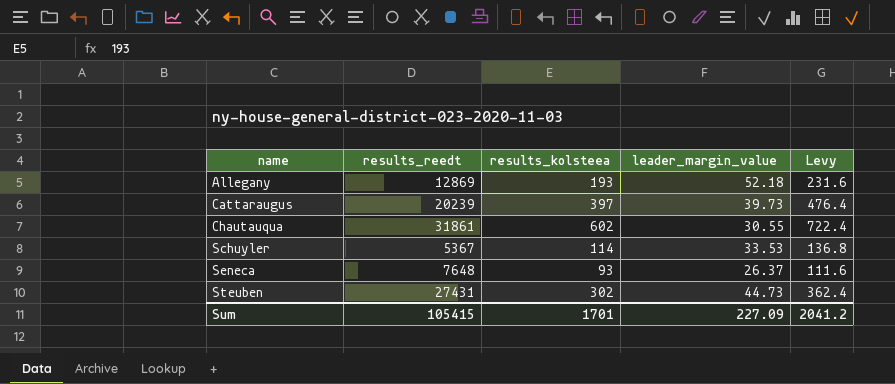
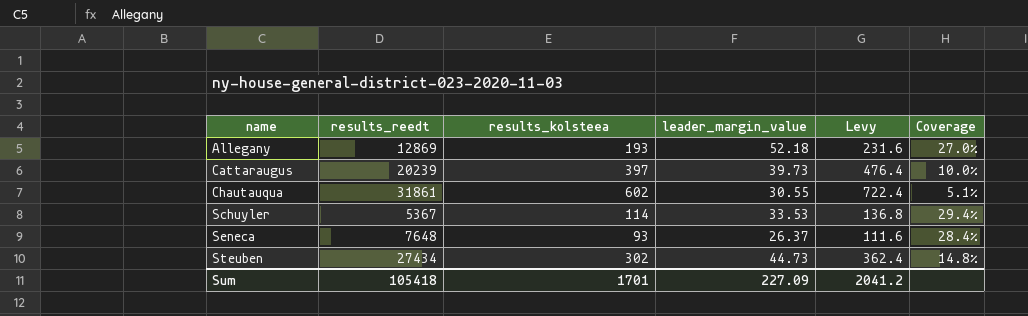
column Coverage | formula: none -> [leader_margin_value] / [results_kolsteea]
Steuben | results_reedt: 27431 -> 27434
Sum | results_reedt: 105415 -> 105418

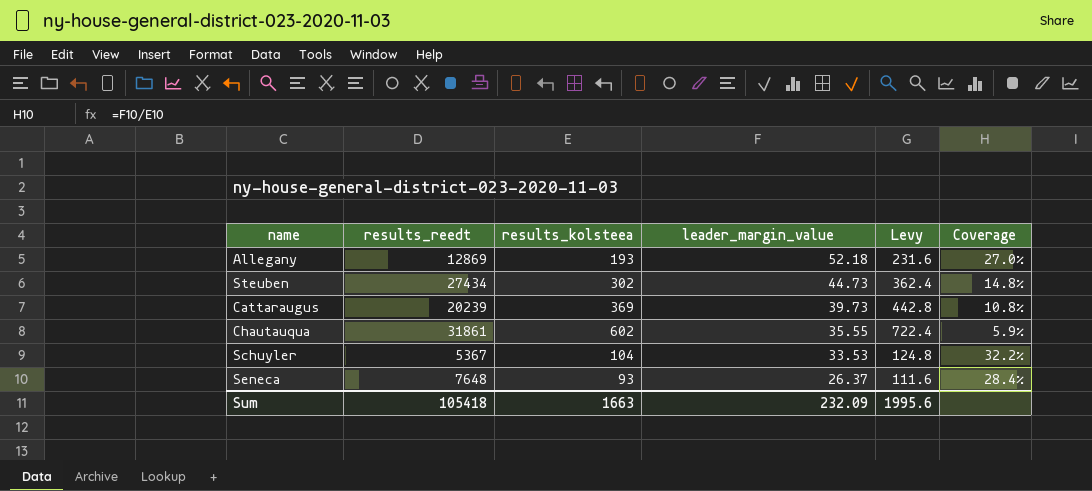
row order: name ascending -> leader_margin_value descending
Cattaraugus | results_kolsteea: 397 -> 369
Cattaraugus | Levy: 476.4 -> 442.8
Cattaraugus | Coverage: 10.0% -> 10.8%
Chautauqua | leader_margin_value: 30.55 -> 35.55
Chautauqua | Coverage: 5.1% -> 5.9%
Schuyler | results_kolsteea: 114 -> 104
Schuyler | Levy: 136.8 -> 124.8
Schuyler | Coverage: 29.4% -> 32.2%
Sum | results_kolsteea: 1701 -> 1663
Sum | leader_margin_value: 227.09 -> 232.09
Sum | Levy: 2041.2 -> 1995.6

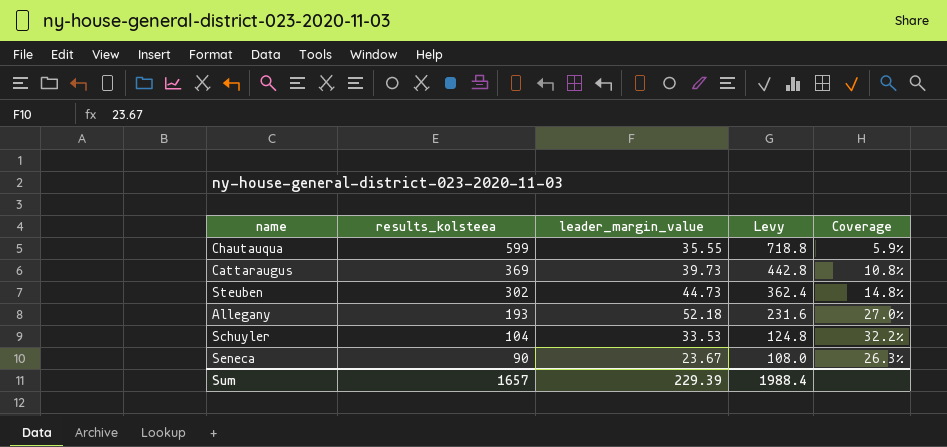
row order: leader_margin_value descending -> results_kolsteea descending
column results_reedt | position: 2 -> none
Chautauqua | results_kolsteea: 602 -> 599
Chautauqua | Levy: 722.4 -> 718.8
Seneca | results_kolsteea: 93 -> 90
Seneca | leader_margin_value: 26.37 -> 23.67
Seneca | Levy: 111.6 -> 108.0
Seneca | Coverage: 28.4% -> 26.3%
Sum | results_kolsteea: 1663 -> 1657
Sum | leader_margin_value: 232.09 -> 229.39
Sum | Levy: 1995.6 -> 1988.4

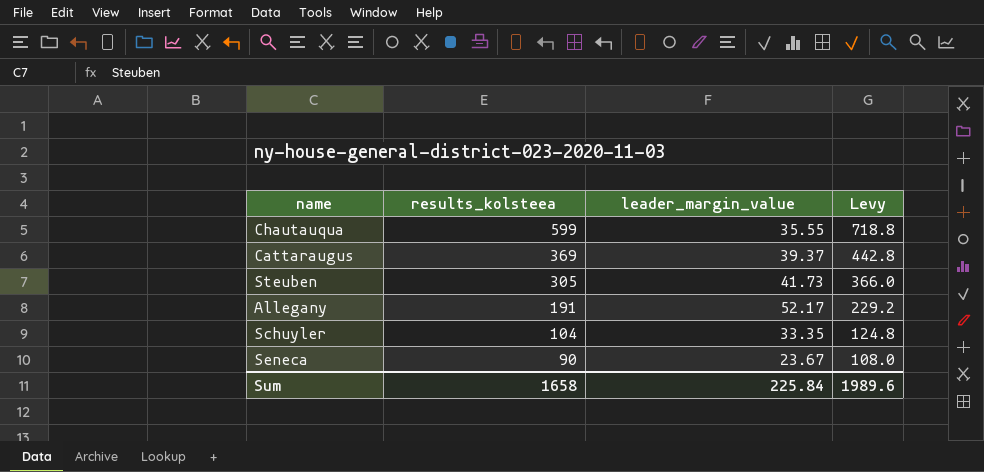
column Coverage | formula: [leader_margin_value] / [results_kolsteea] -> none
Cattaraugus | leader_margin_value: 39.73 -> 39.37
Steuben | results_kolsteea: 302 -> 305
Steuben | leader_margin_value: 44.73 -> 41.73
Steuben | Levy: 362.4 -> 366.0
Allegany | results_kolsteea: 193 -> 191
Allegany | leader_margin_value: 52.18 -> 52.17
Allegany | Levy: 231.6 -> 229.2
Schuyler | leader_margin_value: 33.53 -> 33.35
Sum | results_kolsteea: 1657 -> 1658
Sum | leader_margin_value: 229.39 -> 225.84
Sum | Levy: 1988.4 -> 1989.6

